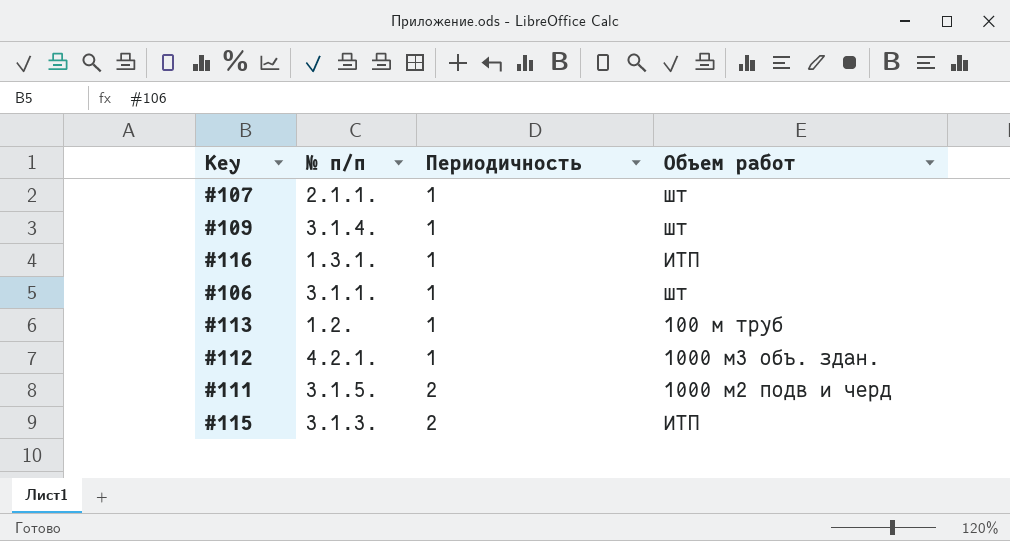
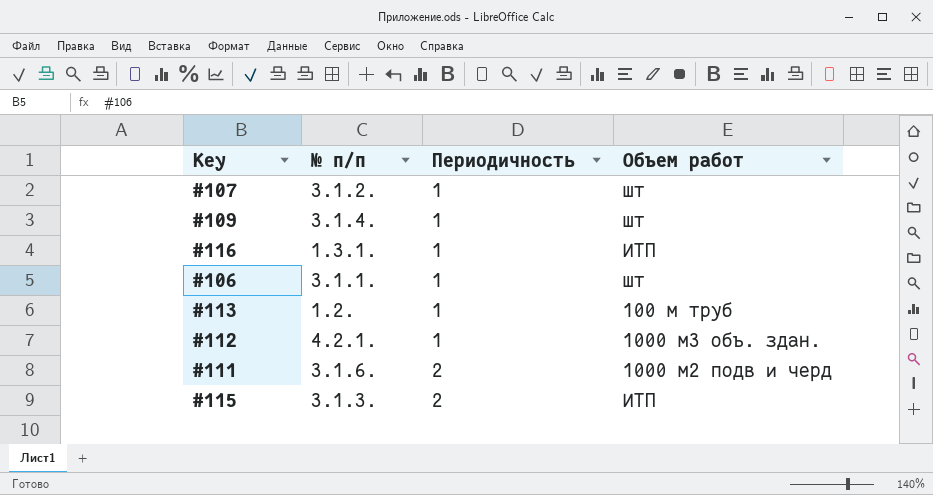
#107 | № п/п: 2.1.1. -> 3.1.2.
#111 | № п/п: 3.1.5. -> 3.1.6.

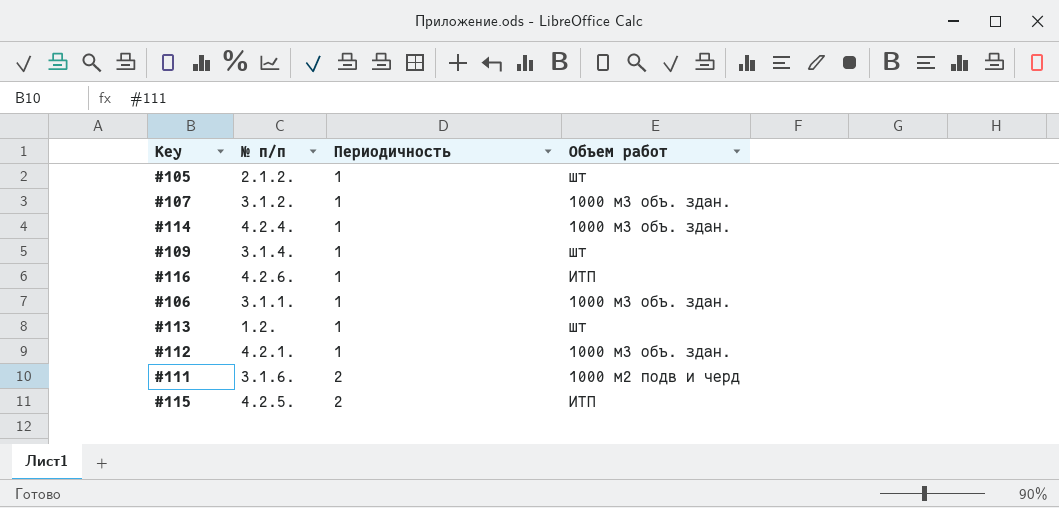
row #105: none -> 2.1.2. | 1 | шт
#107 | Объем работ: шт -> 1000 м3 объ. здан.
row #114: none -> 4.2.4. | 1 | 1000 м3 объ. здан.
#116 | № п/п: 1.3.1. -> 4.2.6.
#106 | Объем работ: шт -> 1000 м3 объ. здан.
#113 | Объем работ: 100 м труб -> шт
#115 | № п/п: 3.1.3. -> 4.2.5.

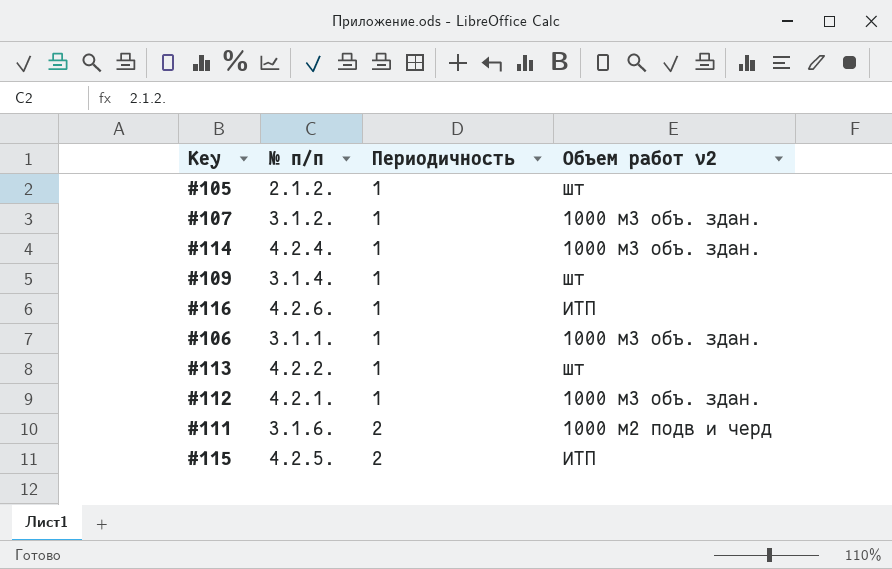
column name: Объем работ -> Объем работ v2
#113 | № п/п: 1.2. -> 4.2.2.

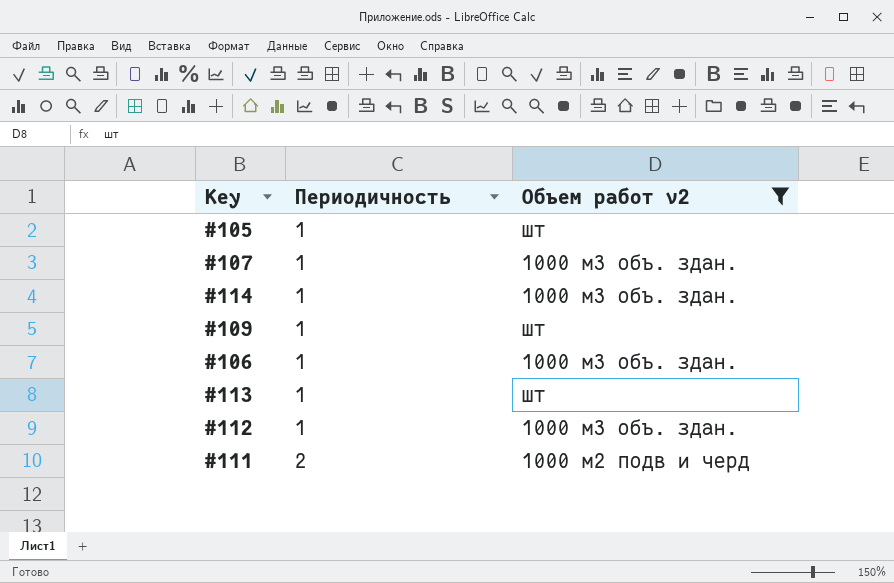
filter: none -> Объем работ v2 != ИТП
column № п/п | position: 2 -> none

